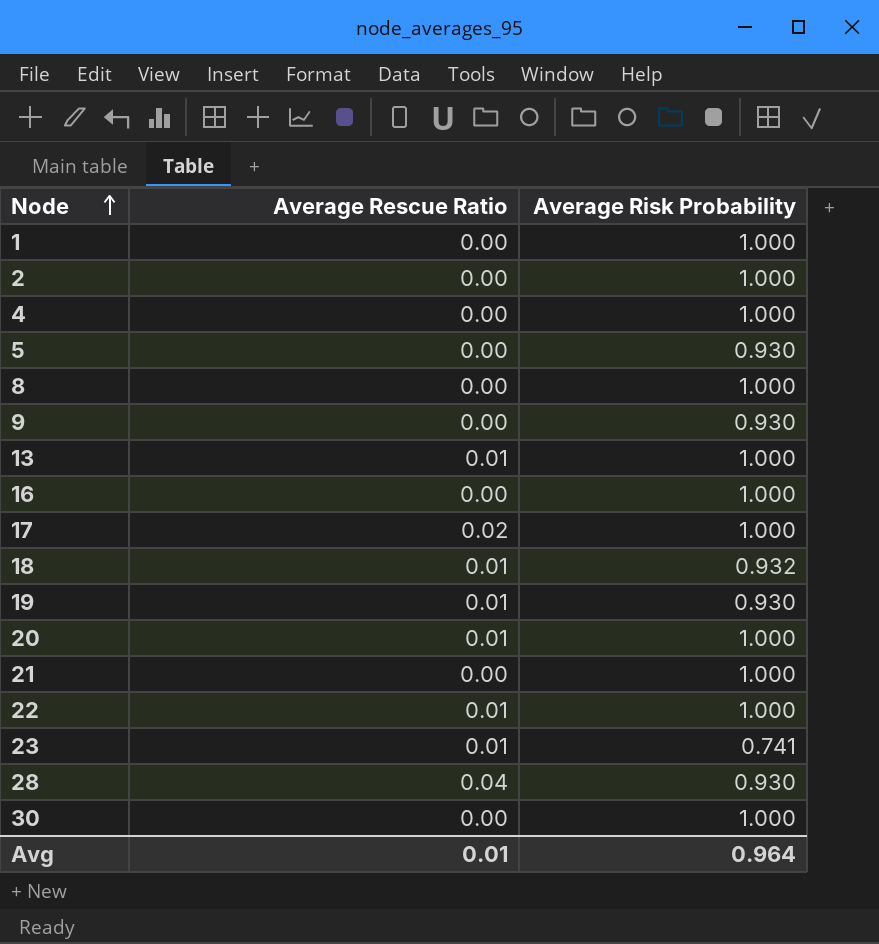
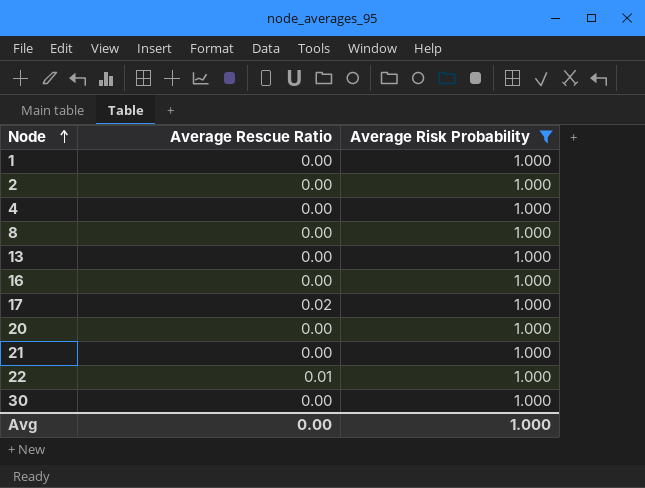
filter: none -> Average Risk Probability = 1.000
13 | Average Rescue Ratio: 0.01 -> 0.00
20 | Average Rescue Ratio: 0.01 -> 0.00
Avg | Average Rescue Ratio: 0.01 -> 0.00
Avg | Average Risk Probability: 0.964 -> 1.000

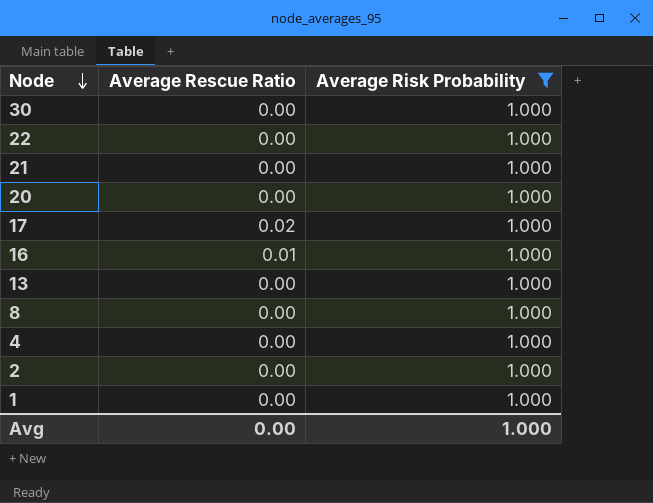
row order: Node ascending -> Node descending
22 | Average Rescue Ratio: 0.01 -> 0.00
16 | Average Rescue Ratio: 0.00 -> 0.01

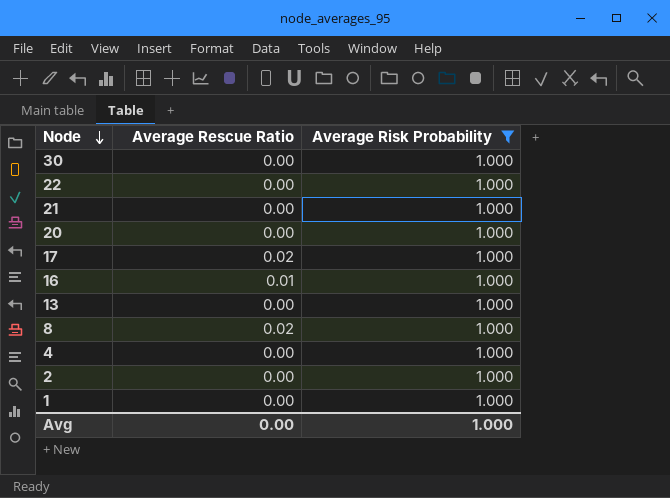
8 | Average Rescue Ratio: 0.00 -> 0.02

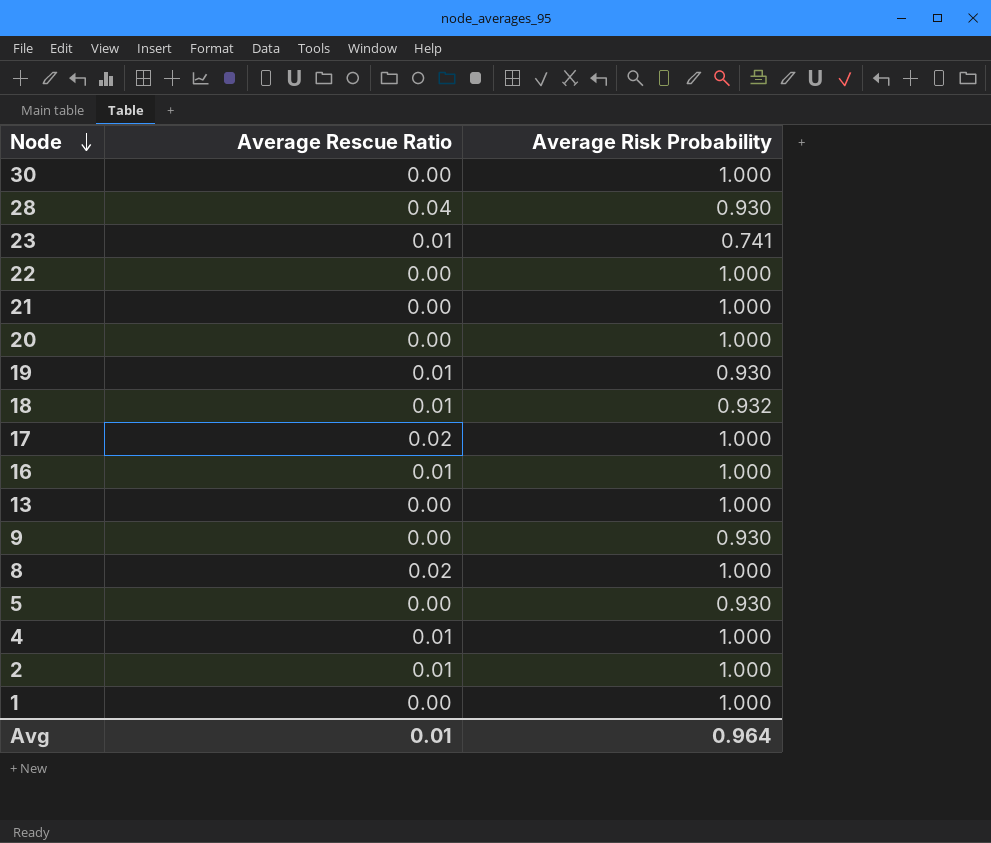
filter: Average Risk Probability = 1.000 -> none
4 | Average Rescue Ratio: 0.00 -> 0.01
2 | Average Rescue Ratio: 0.00 -> 0.01
Avg | Average Rescue Ratio: 0.00 -> 0.01
Avg | Average Risk Probability: 1.000 -> 0.964

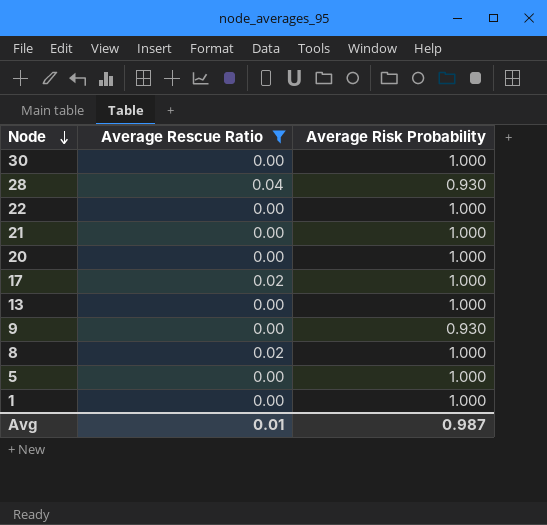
filter: none -> Average Rescue Ratio != 0.01
5 | Average Risk Probability: 0.930 -> 1.000
Avg | Average Risk Probability: 0.964 -> 0.987

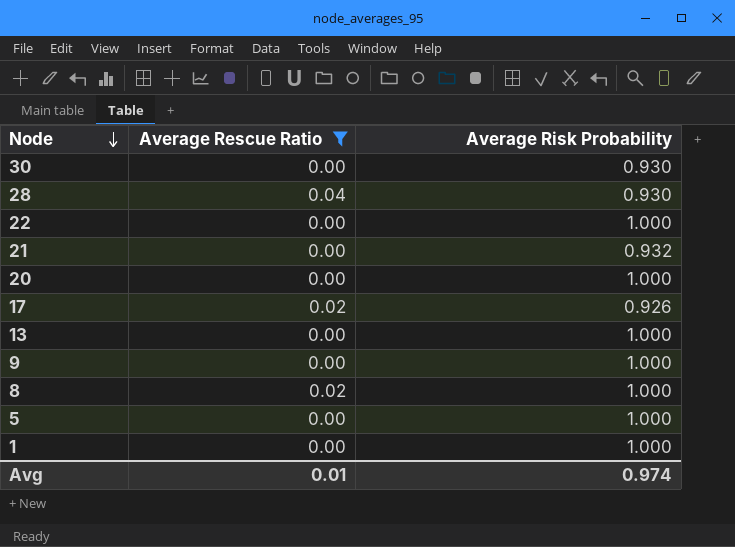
30 | Average Risk Probability: 1.000 -> 0.930
21 | Average Risk Probability: 1.000 -> 0.932
17 | Average Risk Probability: 1.000 -> 0.926
9 | Average Risk Probability: 0.930 -> 1.000
Avg | Average Risk Probability: 0.987 -> 0.974

